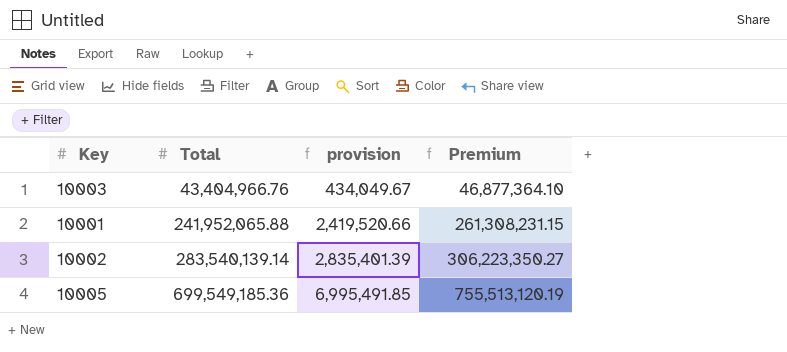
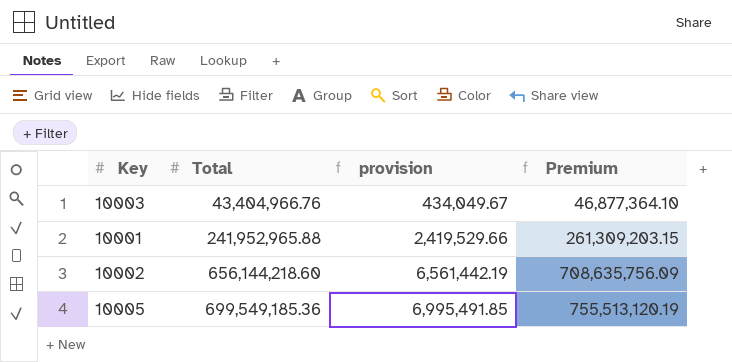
10001 | Total: 241,952,065.88 -> 241,952,965.88
10001 | provision: 2,419,520.66 -> 2,419,529.66
10001 | Premium: 261,308,231.15 -> 261,309,203.15
10002 | Total: 283,540,139.14 -> 656,144,218.60
10002 | provision: 2,835,401.39 -> 6,561,442.19
10002 | Premium: 306,223,350.27 -> 708,635,756.09

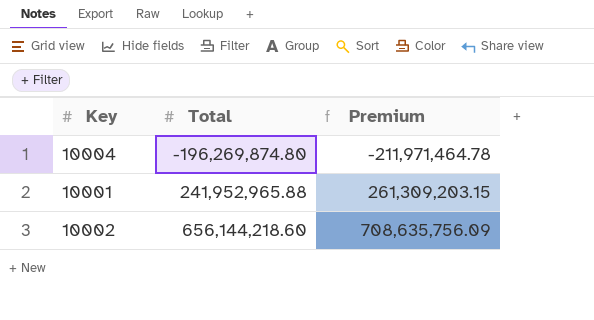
column provision | formula: [Total] * 0.01 -> none
row 10003: 43,404,966.76 | 434,049.67 | 46,877,364.10 -> none
row 10005: 699,549,185.36 | 6,995,491.85 | 755,513,120.19 -> none
row 10004: none -> -196,269,874.80 | -211,971,464.78

